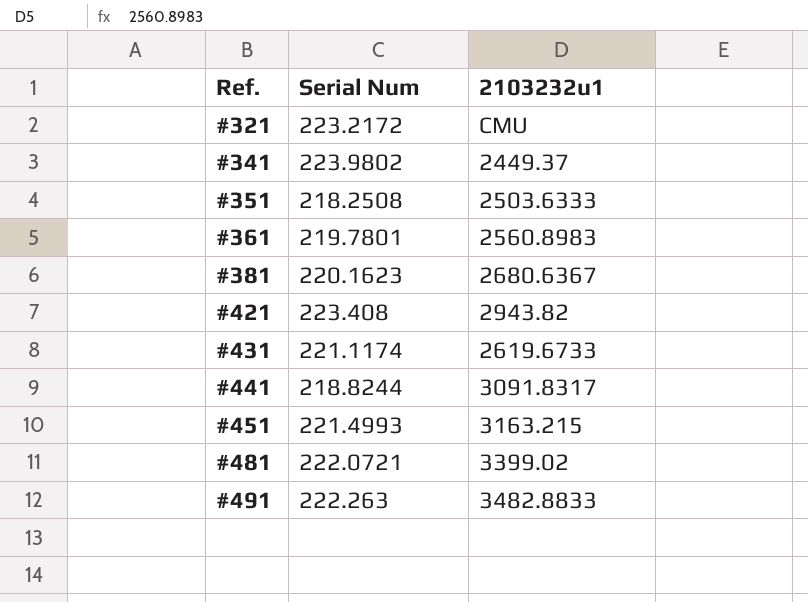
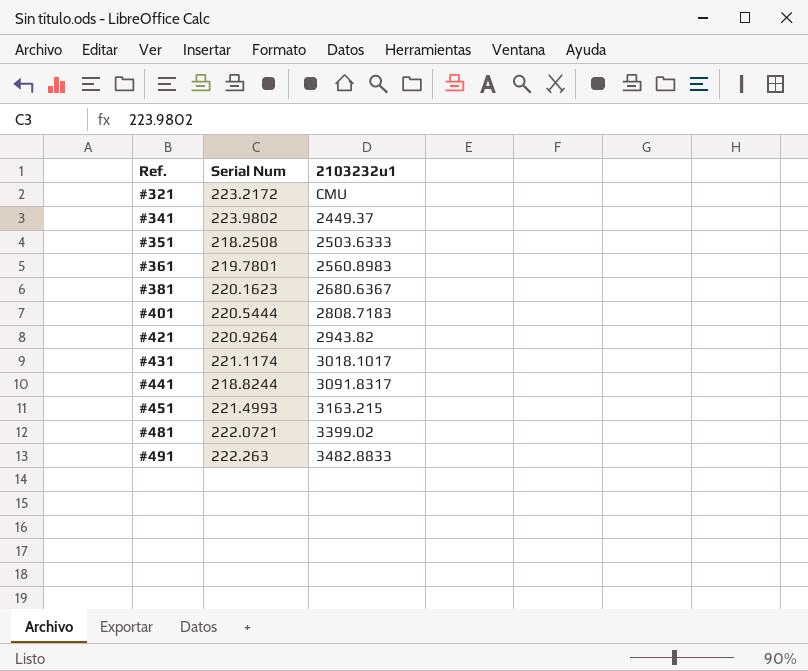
row #401: none -> 220.5444 | 2808.7183
#421 | Serial Num: 223.408 -> 220.9264
#431 | 2103232u1: 2619.6733 -> 3018.1017

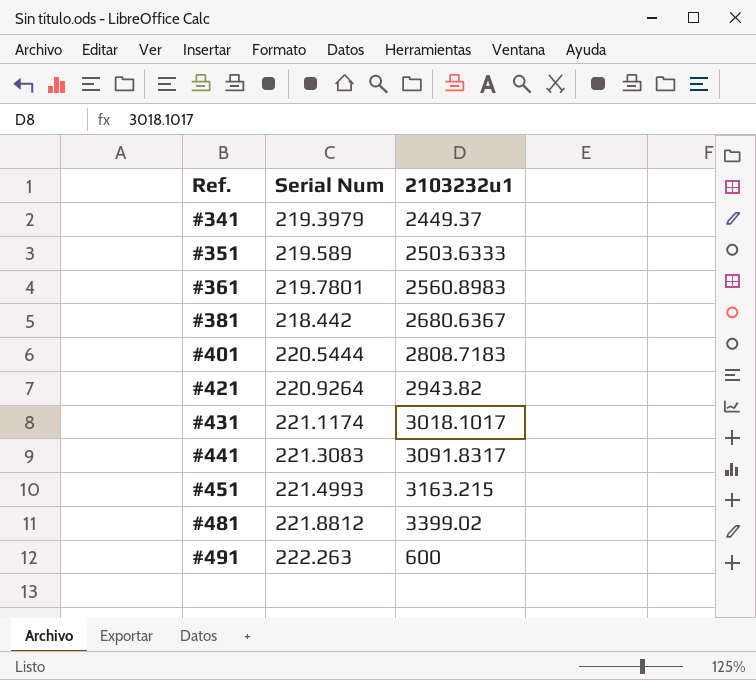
row #321: 223.2172 | CMU -> none
#341 | Serial Num: 223.9802 -> 219.3979
#351 | Serial Num: 218.2508 -> 219.589
#381 | Serial Num: 220.1623 -> 218.442
#441 | Serial Num: 218.8244 -> 221.3083
#481 | Serial Num: 222.0721 -> 221.8812
#491 | 2103232u1: 3482.8833 -> 600

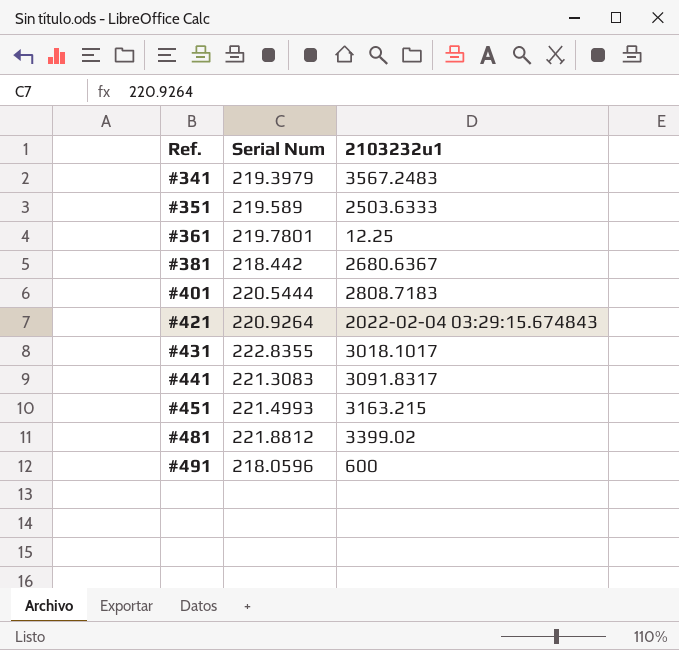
#341 | 2103232u1: 2449.37 -> 3567.2483
#361 | 2103232u1: 2560.8983 -> 12.25
#421 | 2103232u1: 2943.82 -> 2022-02-04 03:29:15.674843
#431 | Serial Num: 221.1174 -> 222.8355
#491 | Serial Num: 222.263 -> 218.0596

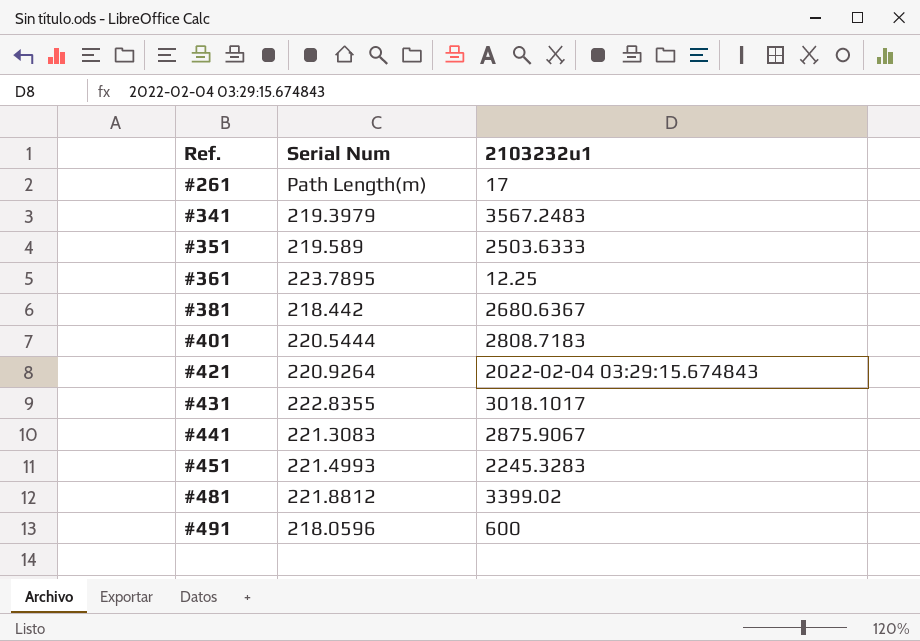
row #261: none -> Path Length(m) | 17
#361 | Serial Num: 219.7801 -> 223.7895
#441 | 2103232u1: 3091.8317 -> 2875.9067
#451 | 2103232u1: 3163.215 -> 2245.3283

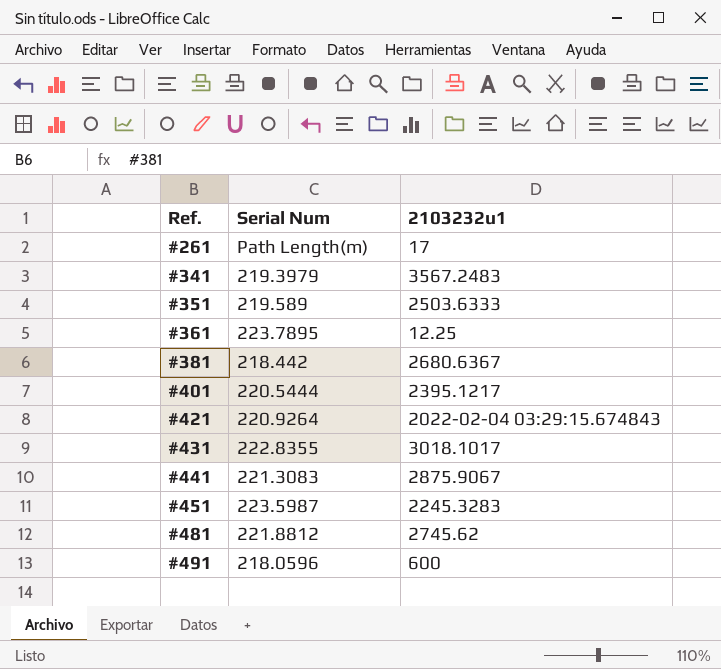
#401 | 2103232u1: 2808.7183 -> 2395.1217
#451 | Serial Num: 221.4993 -> 223.5987
#481 | 2103232u1: 3399.02 -> 2745.62

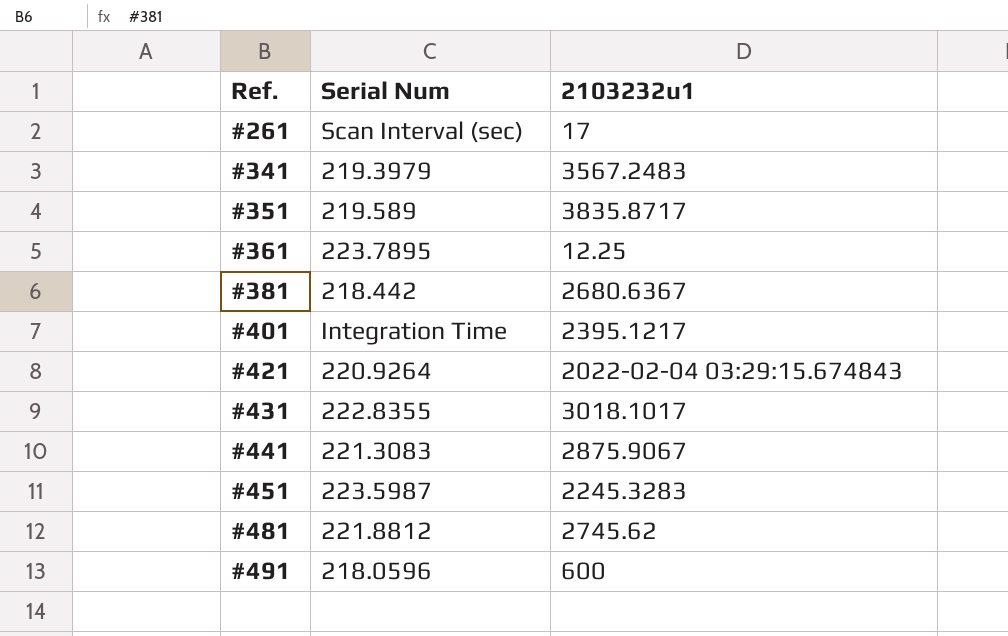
#261 | Serial Num: Path Length(m) -> Scan Interval (sec)
#351 | 2103232u1: 2503.6333 -> 3835.8717
#401 | Serial Num: 220.5444 -> Integration Time

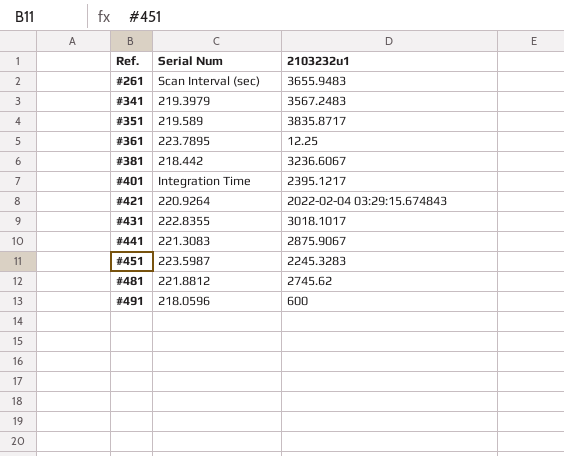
#261 | 2103232u1: 17 -> 3655.9483
#381 | 2103232u1: 2680.6367 -> 3236.6067

